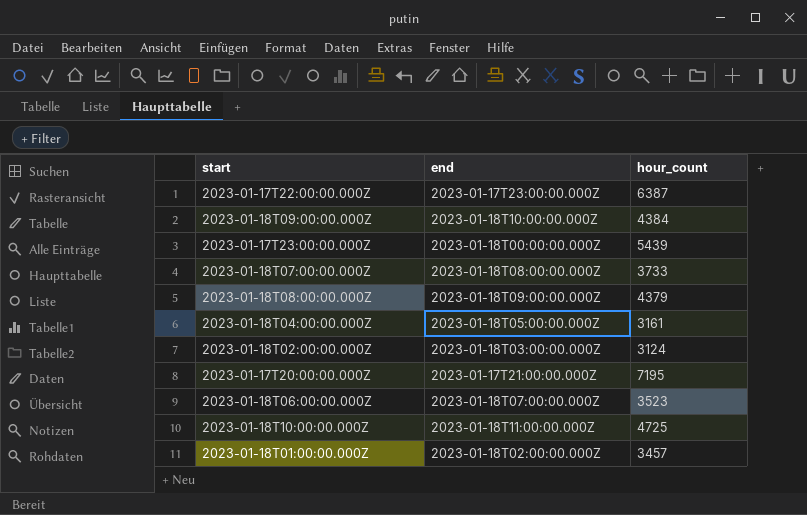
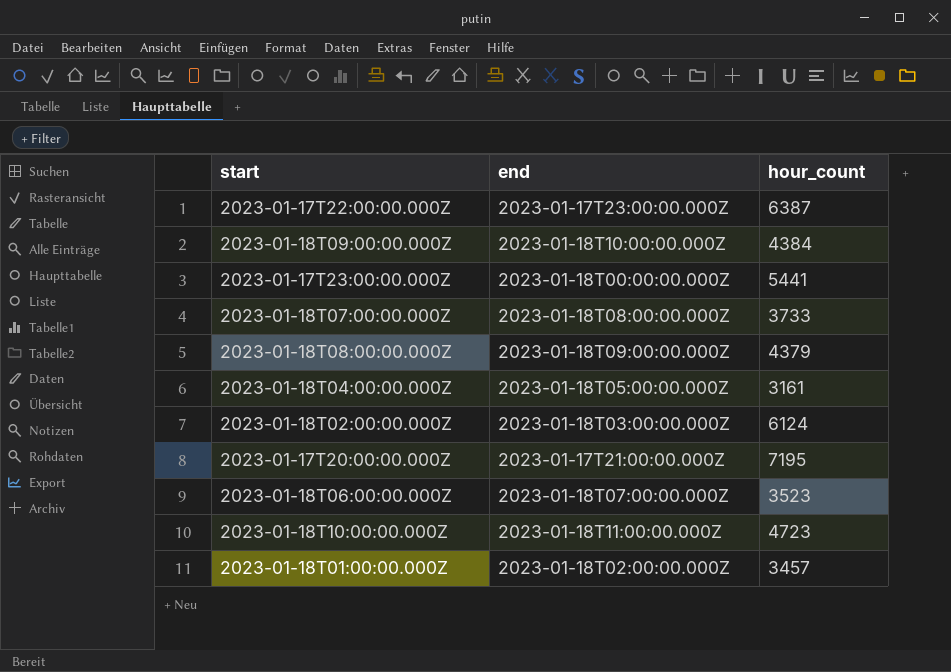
2023-01-17T23:00:00.000Z | hour_count: 5439 -> 5441
2023-01-18T02:00:00.000Z | hour_count: 3124 -> 6124
2023-01-18T10:00:00.000Z | hour_count: 4725 -> 4723

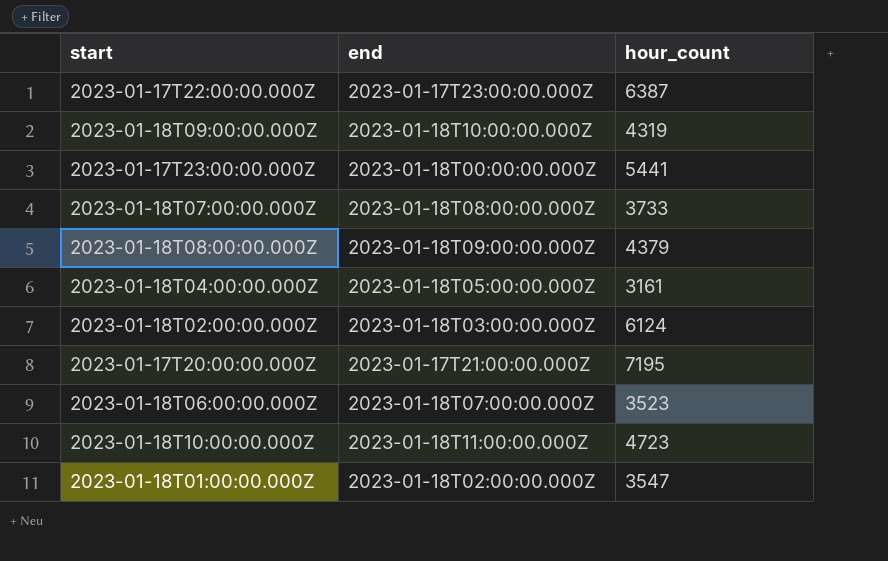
2023-01-18T09:00:00.000Z | hour_count: 4384 -> 4319
2023-01-18T01:00:00.000Z | hour_count: 3457 -> 3547

